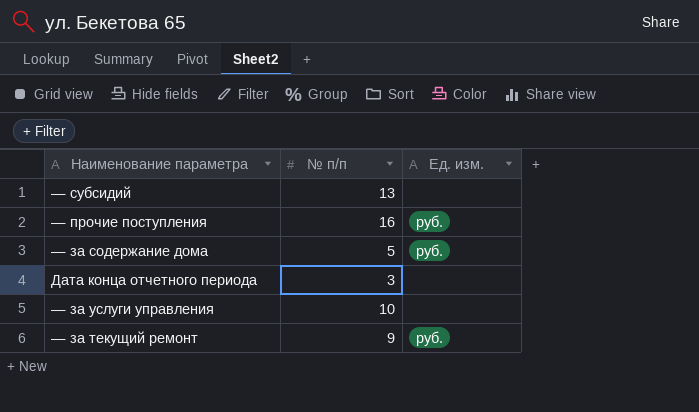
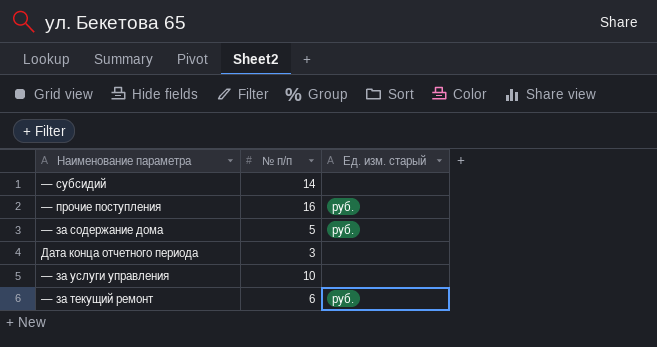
column name: Ед. изм. -> Ед. изм. старый
— субсидий | № п/п: 13 -> 14
— за текущий ремонт | № п/п: 9 -> 6

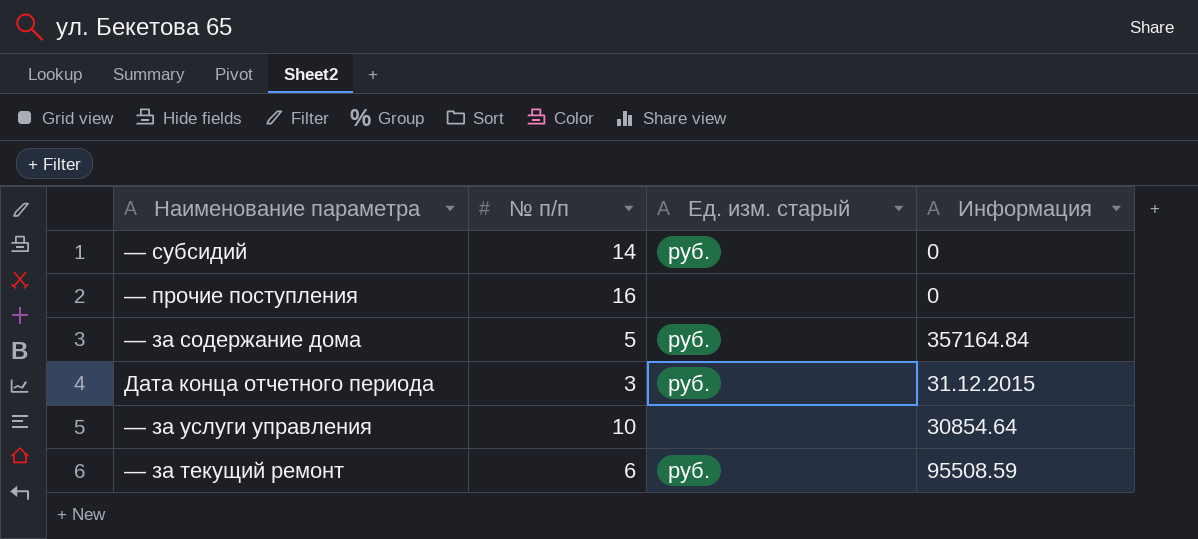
column Информация | position: none -> 4
— субсидий | Ед. изм. старый: none -> руб.
— прочие поступления | Ед. изм. старый: руб. -> none
Дата конца отчетного периода | Ед. изм. старый: none -> руб.

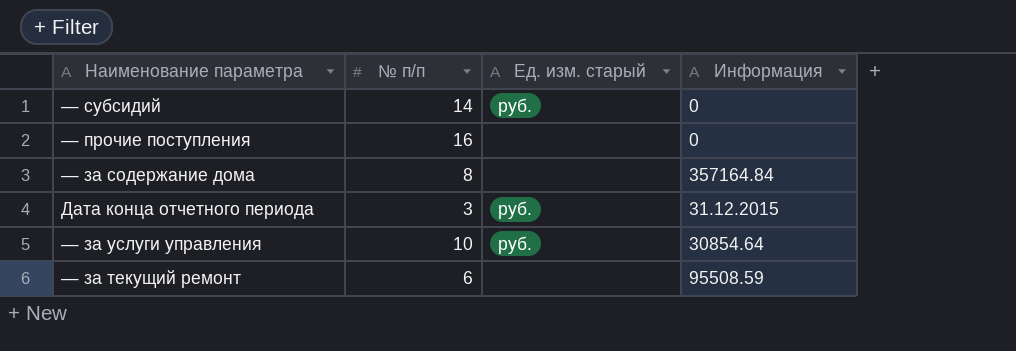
— за содержание дома | № п/п: 5 -> 8
— за содержание дома | Ед. изм. старый: руб. -> none
— за услуги управления | Ед. изм. старый: none -> руб.
— за текущий ремонт | Ед. изм. старый: руб. -> none

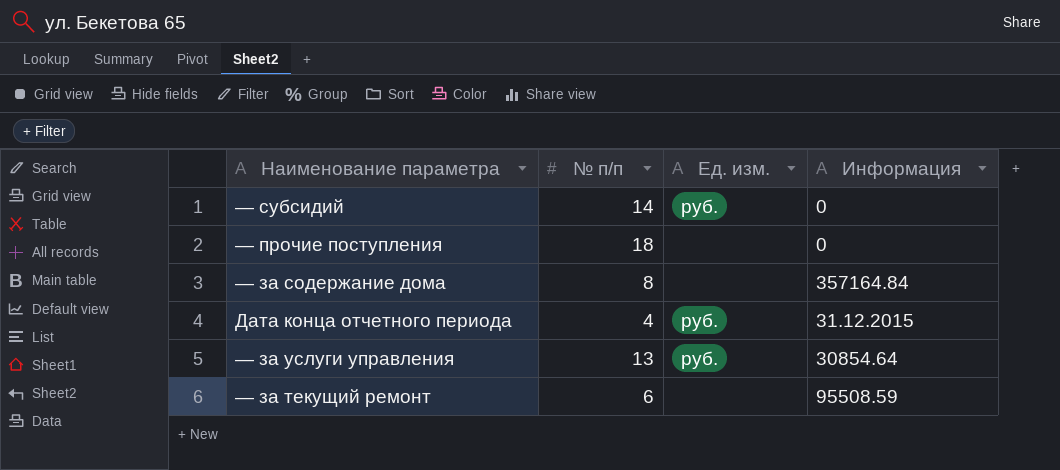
column name: Ед. изм. старый -> Ед. изм.
— прочие поступления | № п/п: 16 -> 18
Дата конца отчетного периода | № п/п: 3 -> 4
— за услуги управления | № п/п: 10 -> 13

